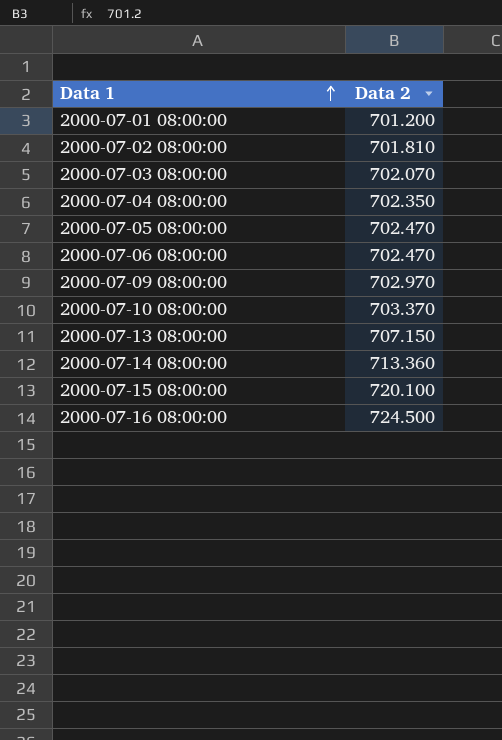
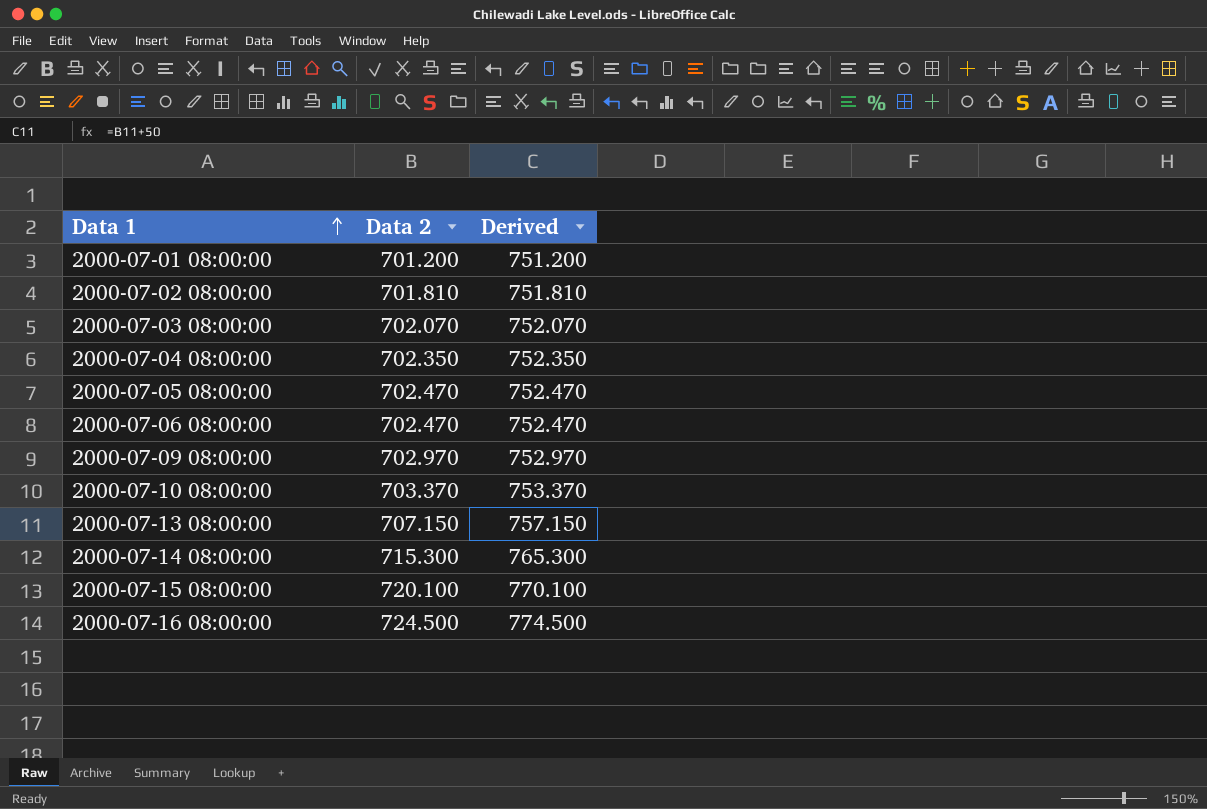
column Derived | formula: none -> [Data 2] + 50
2000-07-14 08:00:00 | Data 2: 713.360 -> 715.300

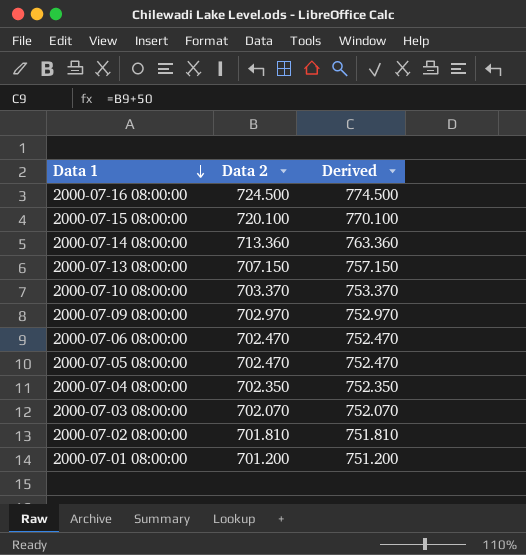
row order: Data 1 ascending -> Data 1 descending
2000-07-14 08:00:00 | Data 2: 715.300 -> 713.360
2000-07-14 08:00:00 | Derived: 765.300 -> 763.360

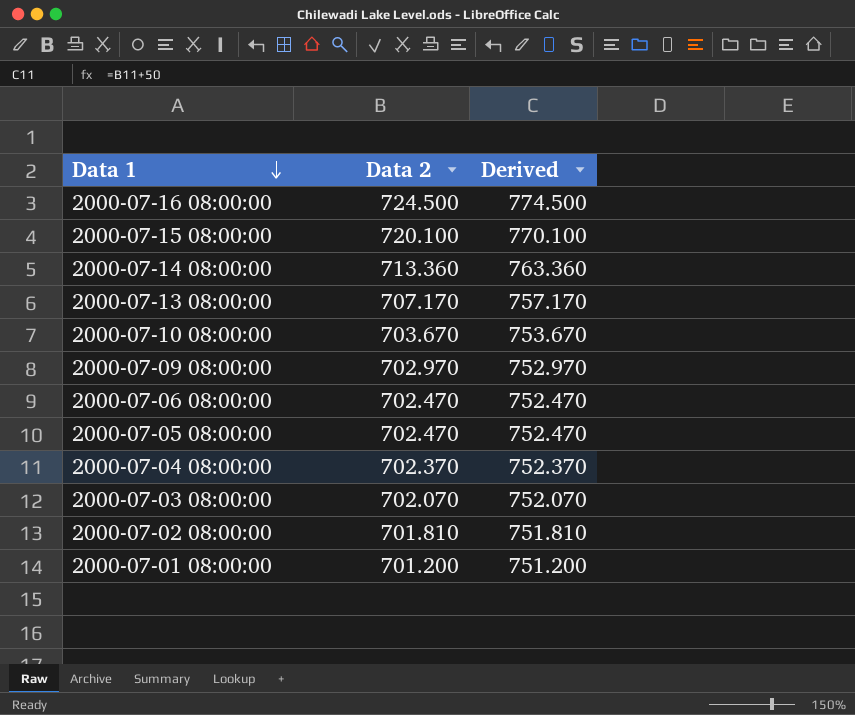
2000-07-13 08:00:00 | Data 2: 707.150 -> 707.170
2000-07-13 08:00:00 | Derived: 757.150 -> 757.170
2000-07-10 08:00:00 | Data 2: 703.370 -> 703.670
2000-07-10 08:00:00 | Derived: 753.370 -> 753.670
2000-07-04 08:00:00 | Data 2: 702.350 -> 702.370
2000-07-04 08:00:00 | Derived: 752.350 -> 752.370

